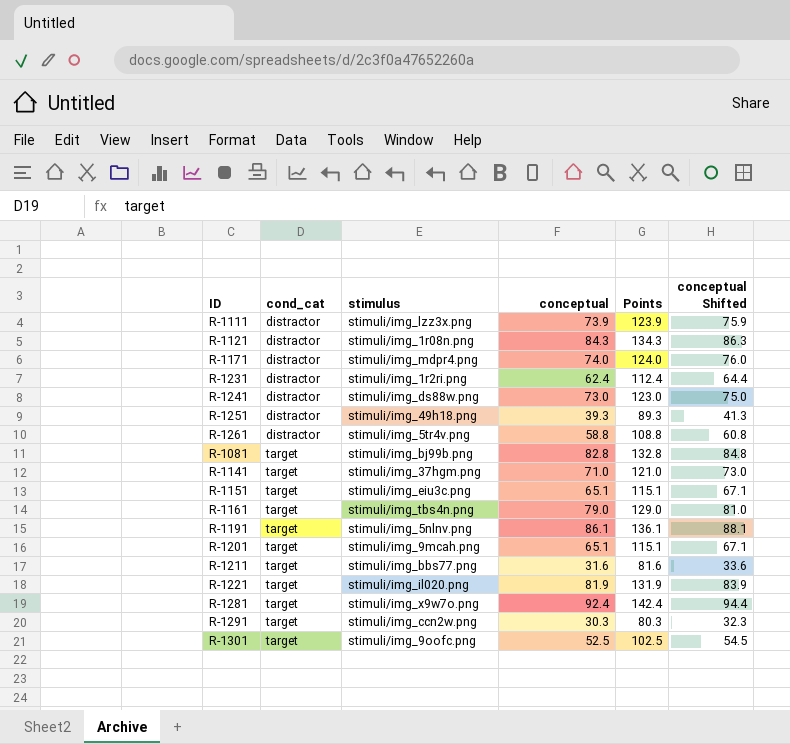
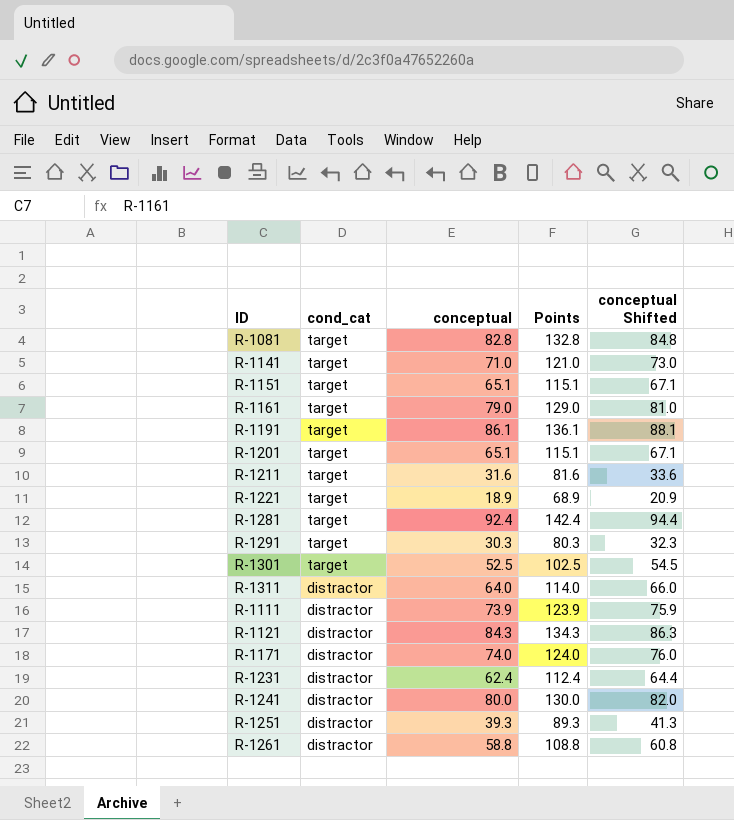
row order: cond_cat ascending -> cond_cat descending
column stimulus | position: 3 -> none
R-1221 | conceptual: 81.9 -> 18.9
R-1221 | Points: 131.9 -> 68.9
R-1221 | conceptual Shifted: 83.9 -> 20.9
row R-1311: none -> distractor | 64.0 | 114.0 | 66.0
R-1241 | conceptual: 73.0 -> 80.0
R-1241 | Points: 123.0 -> 130.0
R-1241 | conceptual Shifted: 75.0 -> 82.0

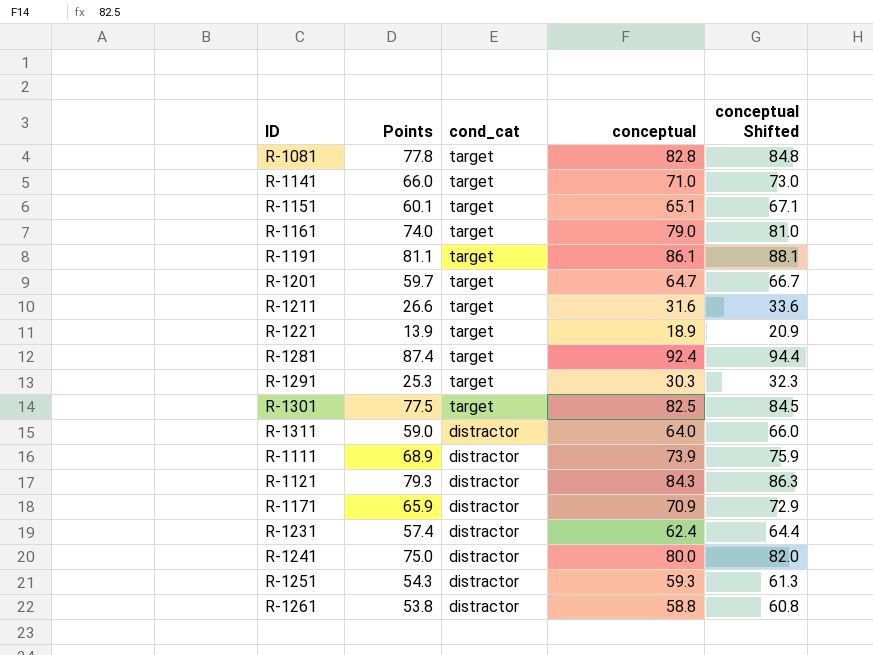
column Points | formula: [conceptual] + 50 -> [conceptual] - 5
column Points | position: 4 -> 2
R-1201 | conceptual: 65.1 -> 64.7
R-1201 | conceptual Shifted: 67.1 -> 66.7
R-1301 | conceptual: 52.5 -> 82.5
R-1301 | conceptual Shifted: 54.5 -> 84.5
R-1171 | conceptual: 74.0 -> 70.9
R-1171 | conceptual Shifted: 76.0 -> 72.9
R-1251 | conceptual: 39.3 -> 59.3
R-1251 | conceptual Shifted: 41.3 -> 61.3

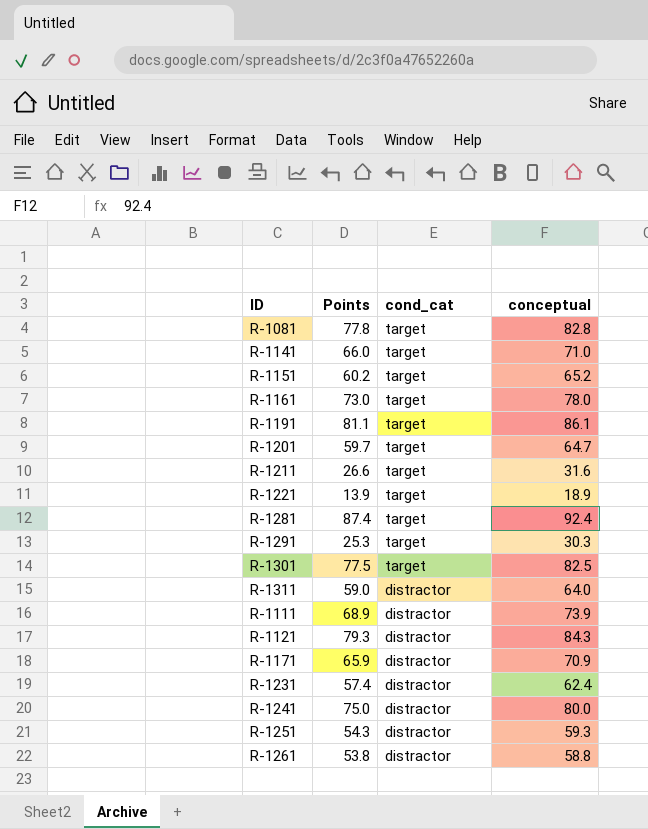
column conceptual Shifted | formula: [conceptual] + 2 -> none
R-1151 | Points: 60.1 -> 60.2
R-1151 | conceptual: 65.1 -> 65.2
R-1161 | Points: 74.0 -> 73.0
R-1161 | conceptual: 79.0 -> 78.0

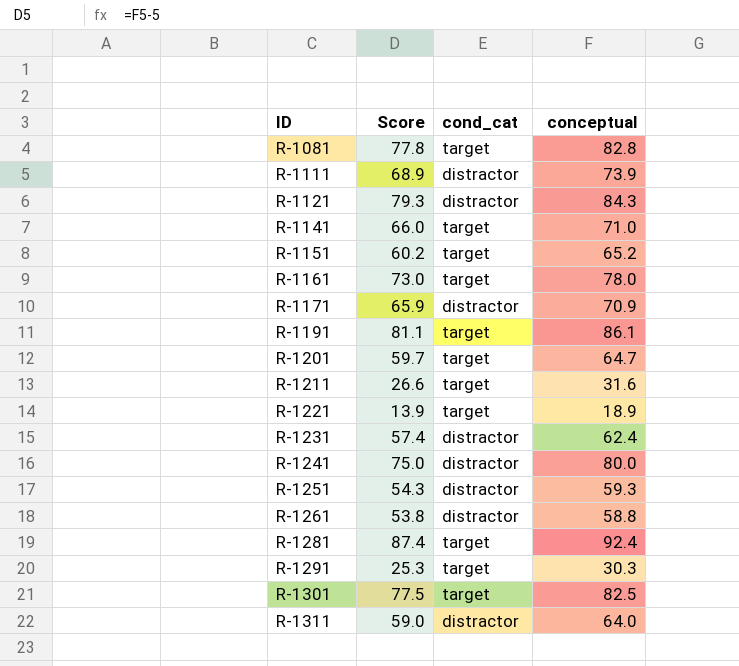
row order: cond_cat descending -> ID ascending
column name: Points -> Score

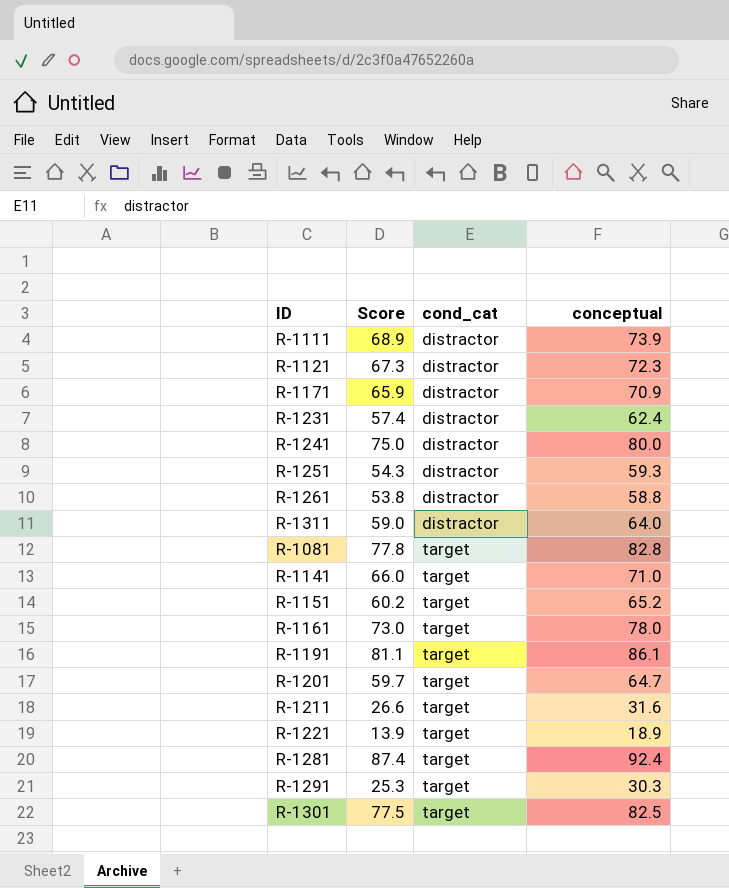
row order: ID ascending -> cond_cat ascending
R-1121 | Score: 79.3 -> 67.3
R-1121 | conceptual: 84.3 -> 72.3

